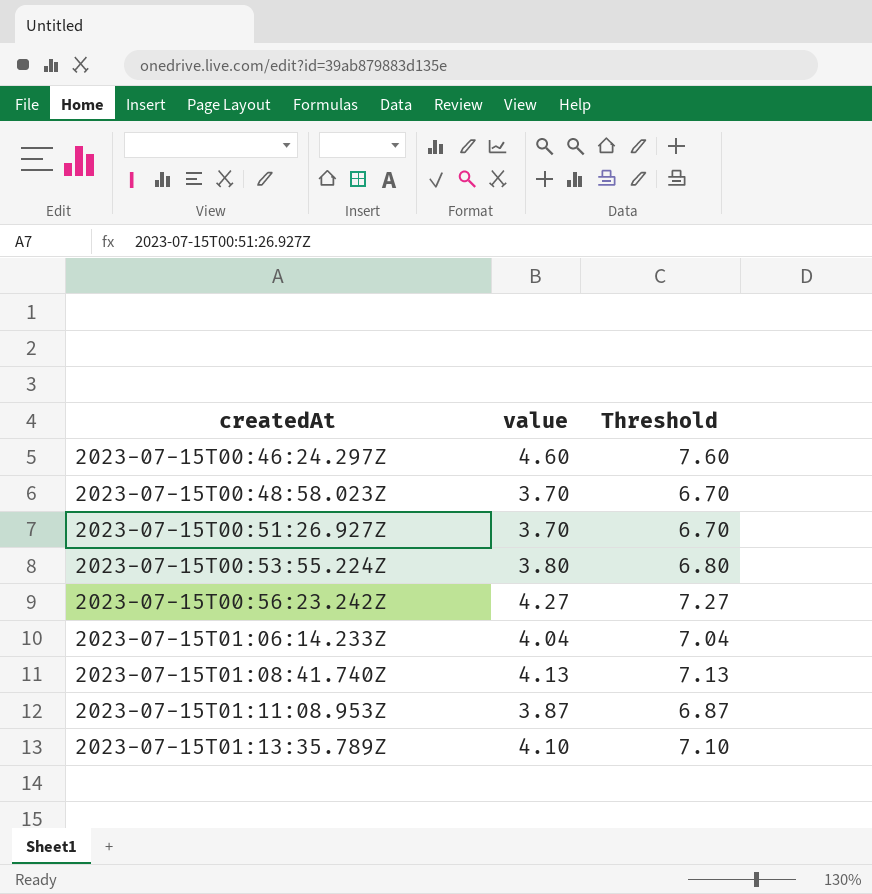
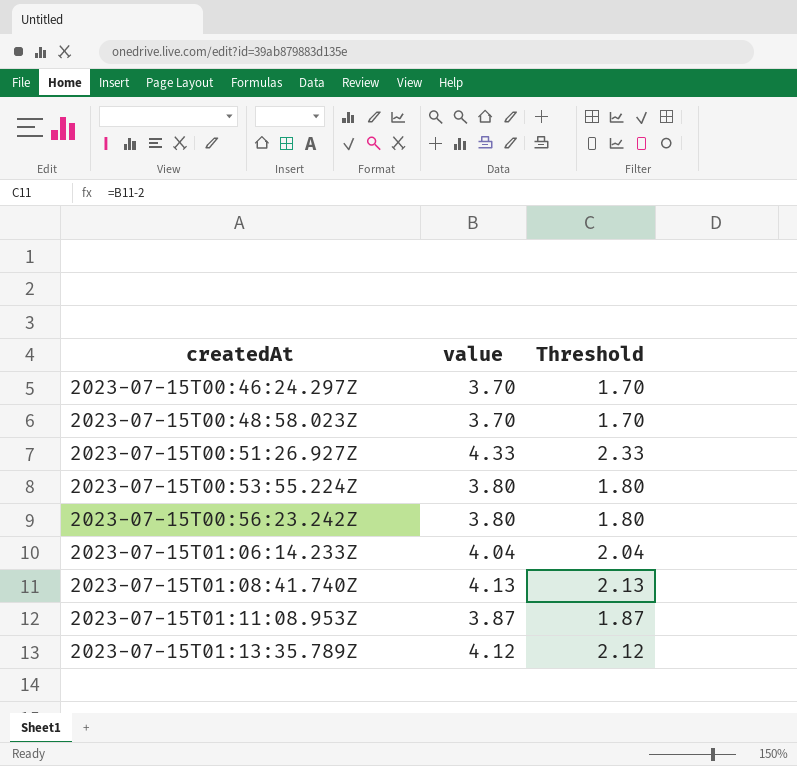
column Threshold | formula: [value] + 3 -> [value] - 2
2023-07-15T00:46:24.297Z | value: 4.60 -> 3.70
2023-07-15T00:51:26.927Z | value: 3.70 -> 4.33
2023-07-15T00:56:23.242Z | value: 4.27 -> 3.80
2023-07-15T01:13:35.789Z | value: 4.10 -> 4.12

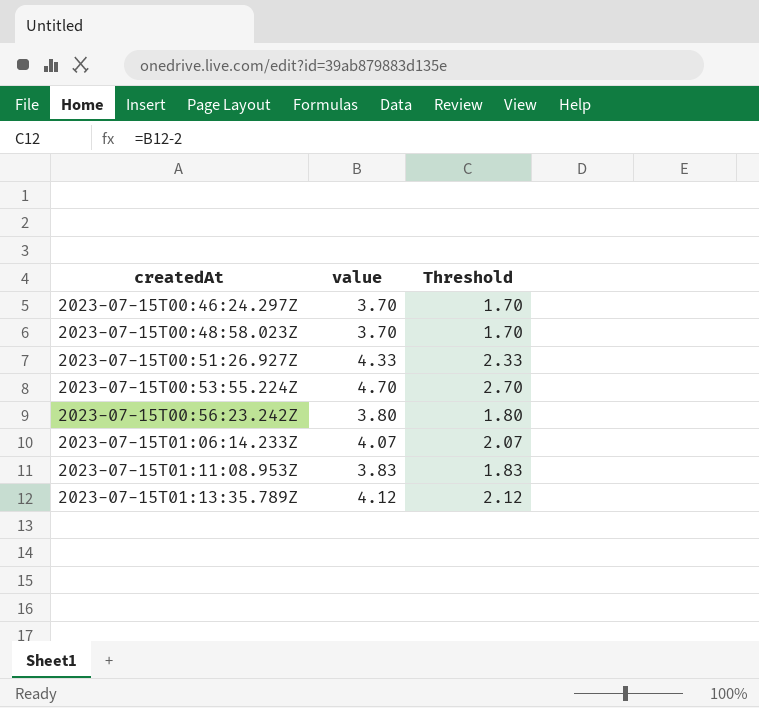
row 2023-07-15T01:08:41.740Z: 4.13 | 2.13 -> none
2023-07-15T00:53:55.224Z | value: 3.80 -> 4.70
2023-07-15T00:53:55.224Z | Threshold: 1.80 -> 2.70
2023-07-15T01:06:14.233Z | value: 4.04 -> 4.07
2023-07-15T01:06:14.233Z | Threshold: 2.04 -> 2.07
2023-07-15T01:11:08.953Z | value: 3.87 -> 3.83
2023-07-15T01:11:08.953Z | Threshold: 1.87 -> 1.83

